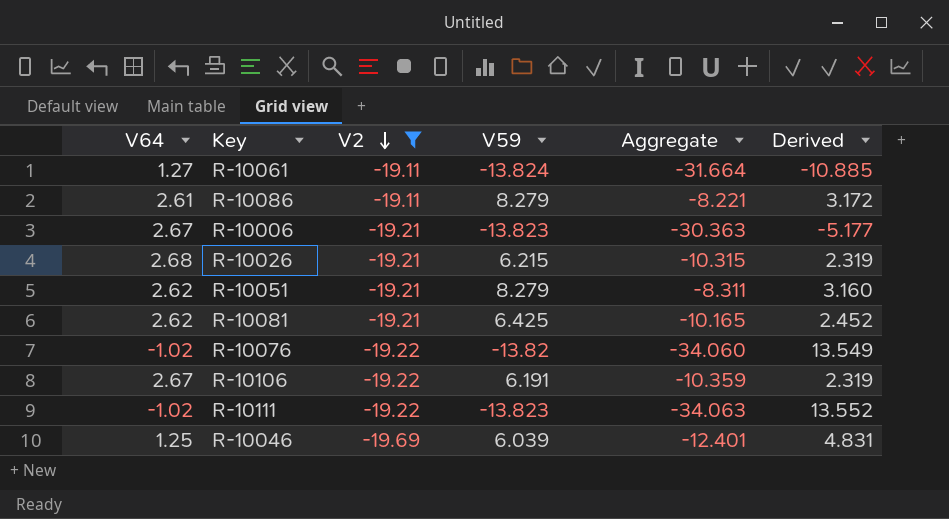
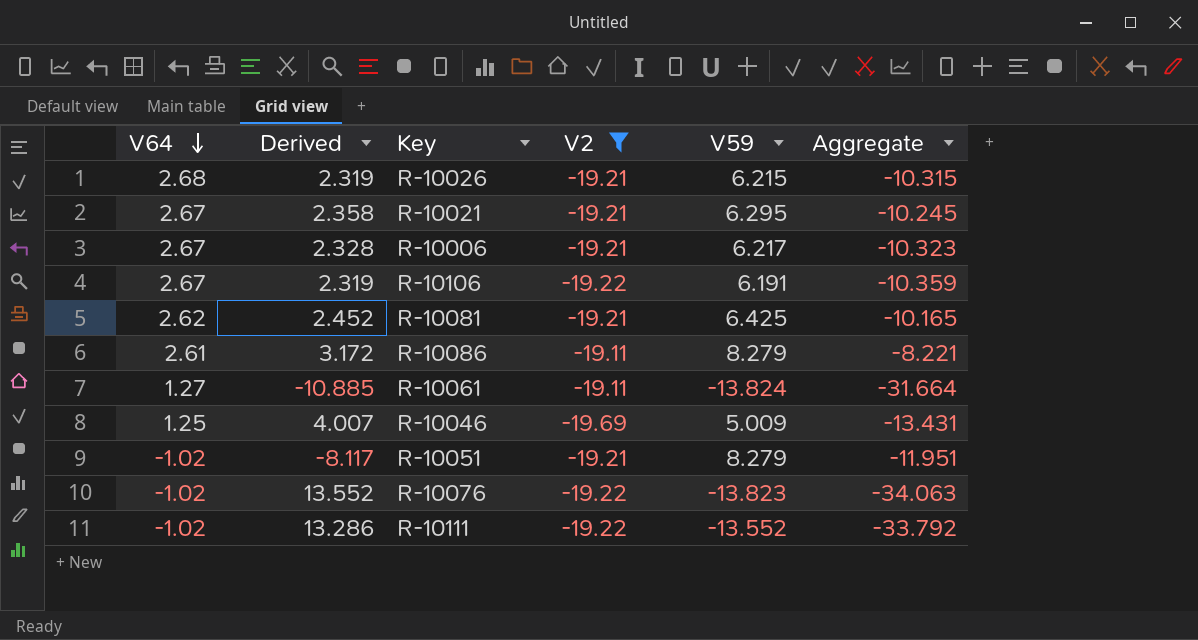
row order: V2 descending -> V64 descending
column Derived | position: 6 -> 2
row R-10021: none -> 2.67 | 2.358 | -19.21 | 6.295 | -10.245
R-10006 | Derived: -5.177 -> 2.328
R-10006 | V59: -13.823 -> 6.217
R-10006 | Aggregate: -30.363 -> -10.323
R-10046 | Derived: 4.831 -> 4.007
R-10046 | V59: 6.039 -> 5.009
R-10046 | Aggregate: -12.401 -> -13.431
R-10051 | V64: 2.62 -> -1.02
R-10051 | Derived: 3.160 -> -8.117
R-10051 | Aggregate: -8.311 -> -11.951
R-10076 | Derived: 13.549 -> 13.552
R-10076 | V59: -13.82 -> -13.823
R-10076 | Aggregate: -34.060 -> -34.063
R-10111 | Derived: 13.552 -> 13.286
R-10111 | V59: -13.823 -> -13.552
R-10111 | Aggregate: -34.063 -> -33.792

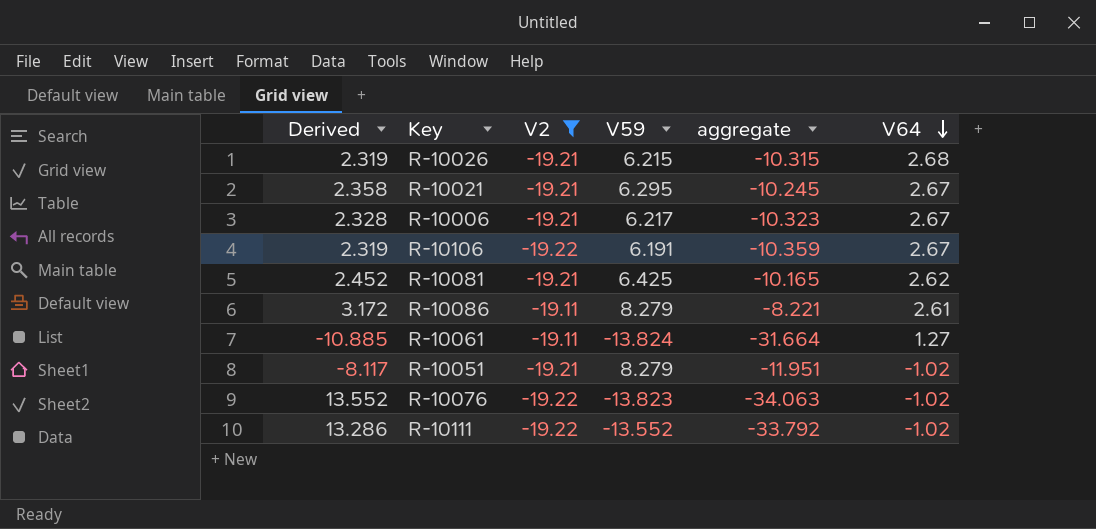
column name: Aggregate -> aggregate
column V64 | position: 1 -> 6
row R-10046: 1.25 | 4.007 | -19.69 | 5.009 | -13.431 -> none

